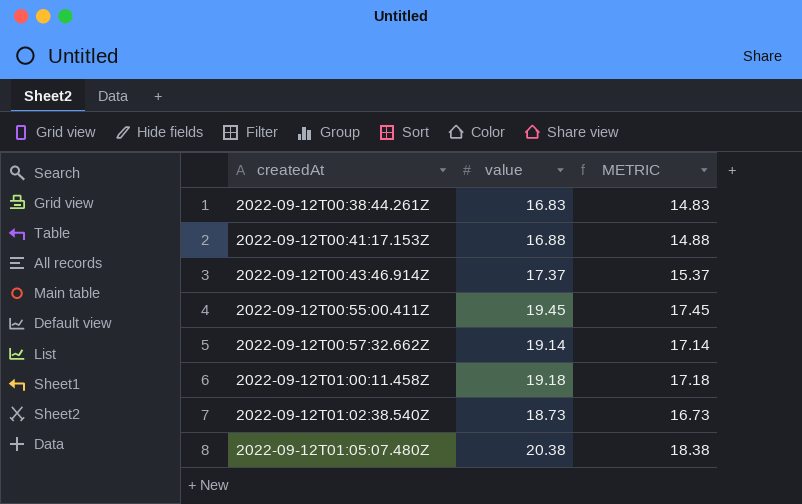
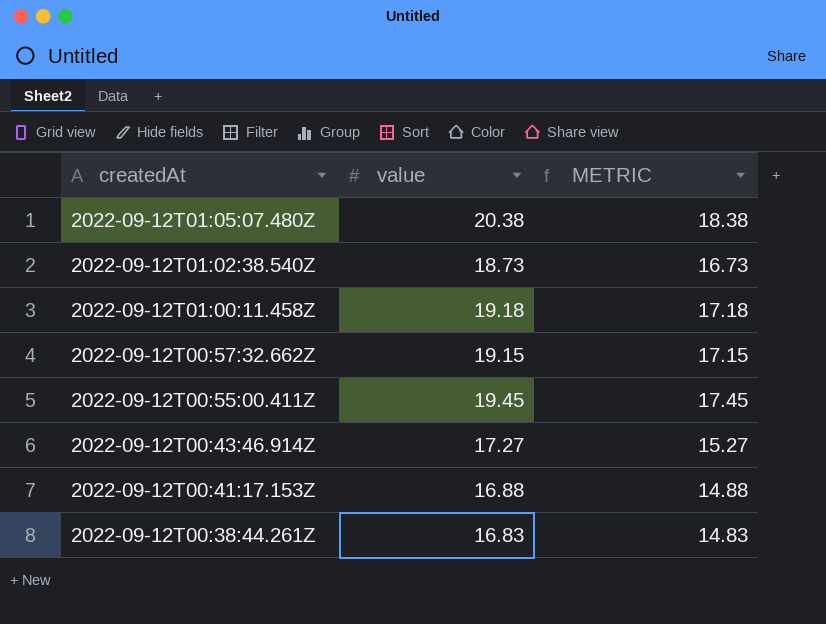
row order: createdAt ascending -> createdAt descending
2022-09-12T00:57:32.662Z | value: 19.14 -> 19.15
2022-09-12T00:57:32.662Z | METRIC: 17.14 -> 17.15
2022-09-12T00:43:46.914Z | value: 17.37 -> 17.27
2022-09-12T00:43:46.914Z | METRIC: 15.37 -> 15.27

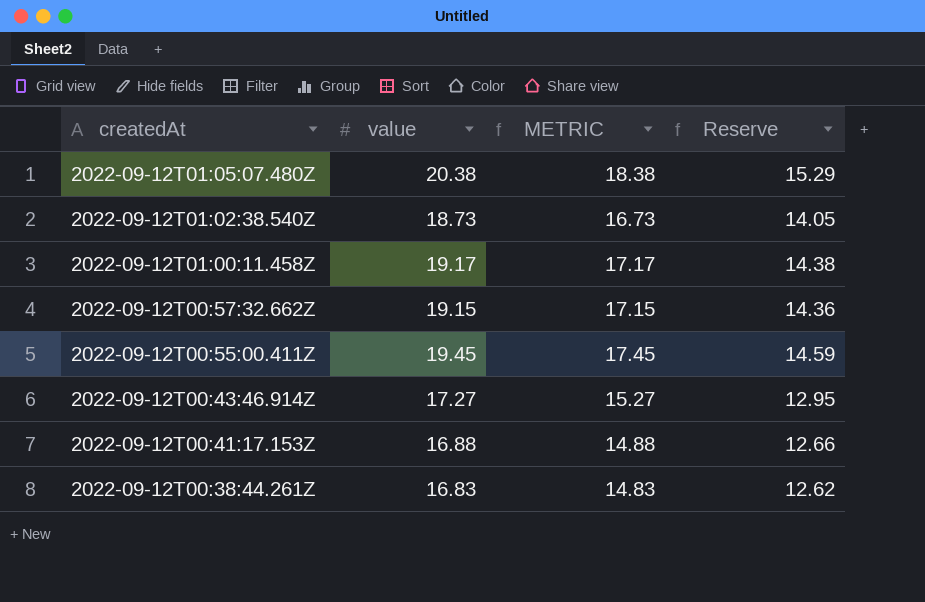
column Reserve | formula: none -> [value] * 0.75
2022-09-12T01:00:11.458Z | value: 19.18 -> 19.17
2022-09-12T01:00:11.458Z | METRIC: 17.18 -> 17.17

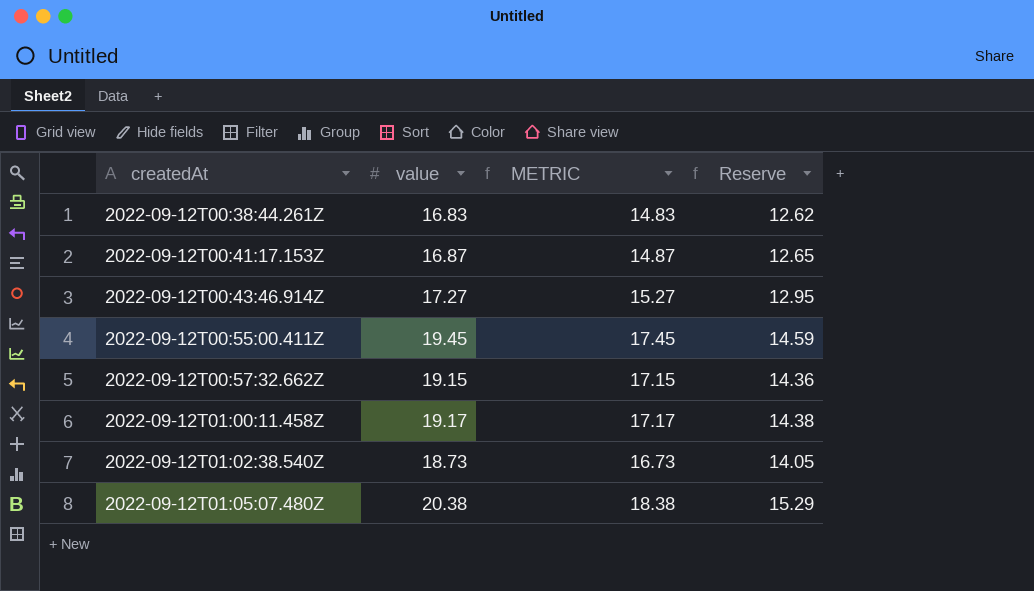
row order: createdAt descending -> createdAt ascending
2022-09-12T00:41:17.153Z | value: 16.88 -> 16.87
2022-09-12T00:41:17.153Z | METRIC: 14.88 -> 14.87
2022-09-12T00:41:17.153Z | Reserve: 12.66 -> 12.65

